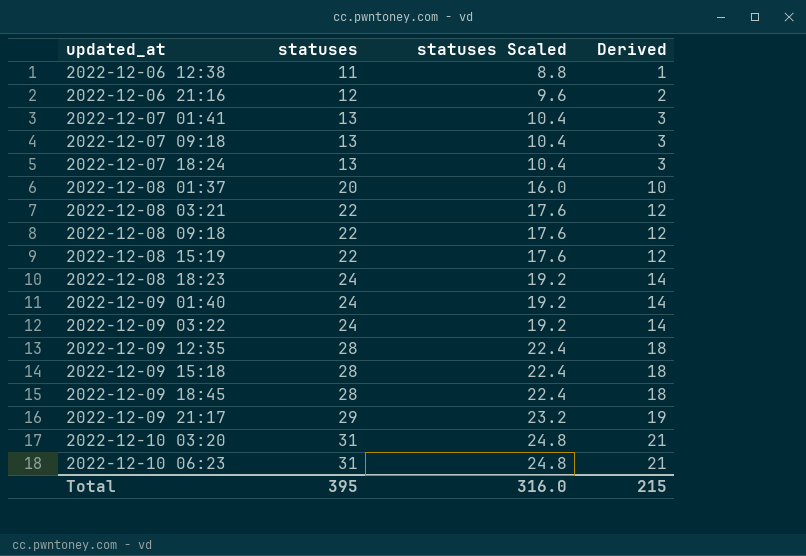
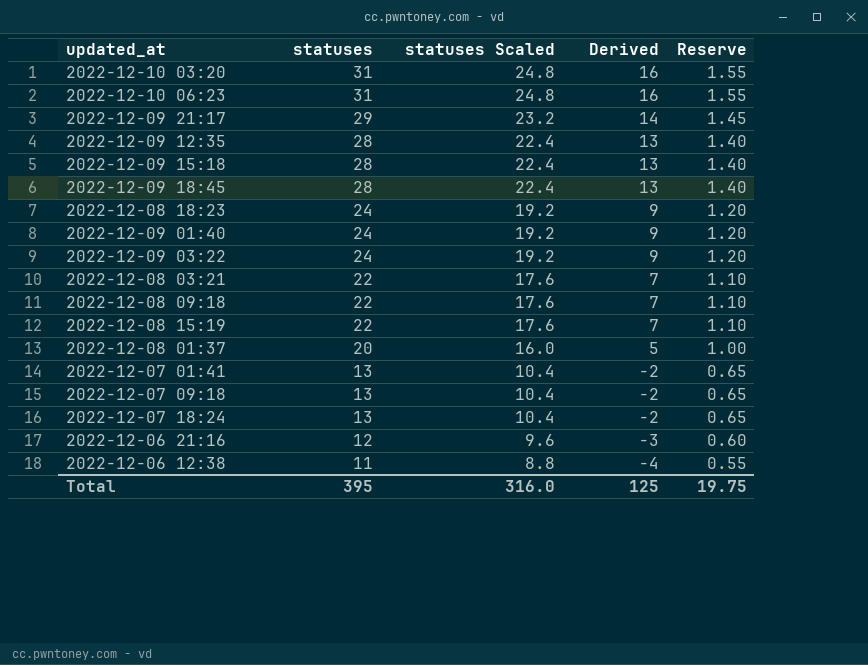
row order: updated_at ascending -> statuses descending
column Derived | formula: [statuses] - 10 -> [statuses] - 15
column Reserve | formula: none -> [statuses] * 0.05
Total | Derived: 215 -> 125

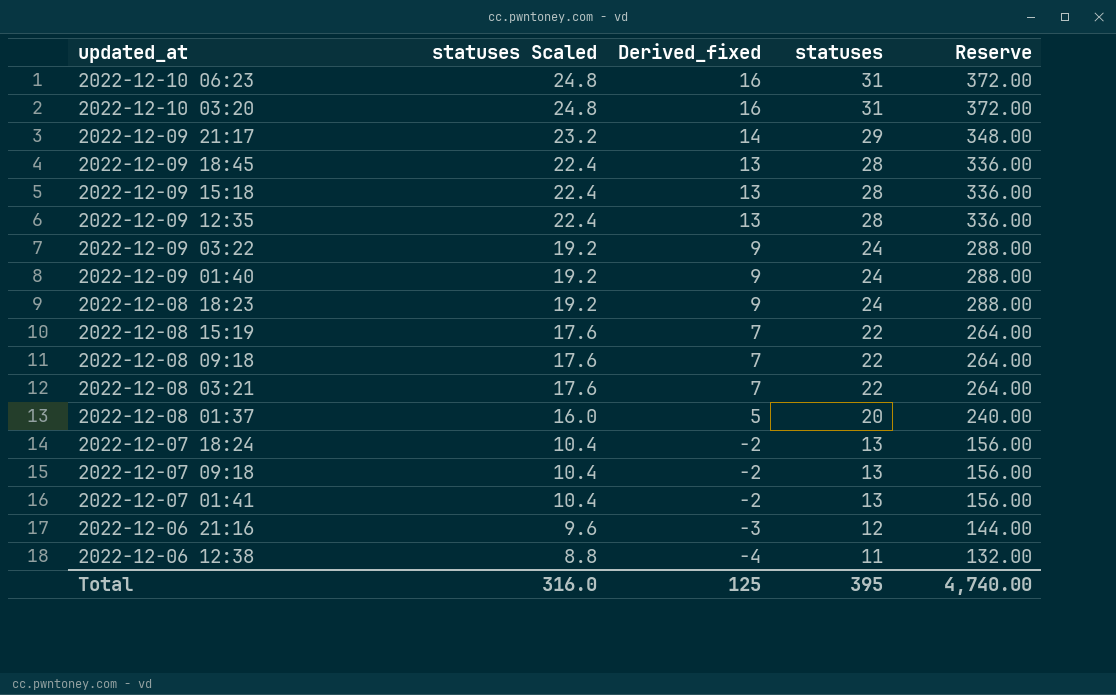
row order: statuses descending -> updated_at descending
column name: Derived -> Derived_fixed
column statuses | position: 2 -> 4
column Reserve | formula: [statuses] * 0.05 -> [statuses] * 12
Total | Reserve: 19.75 -> 4,740.00

